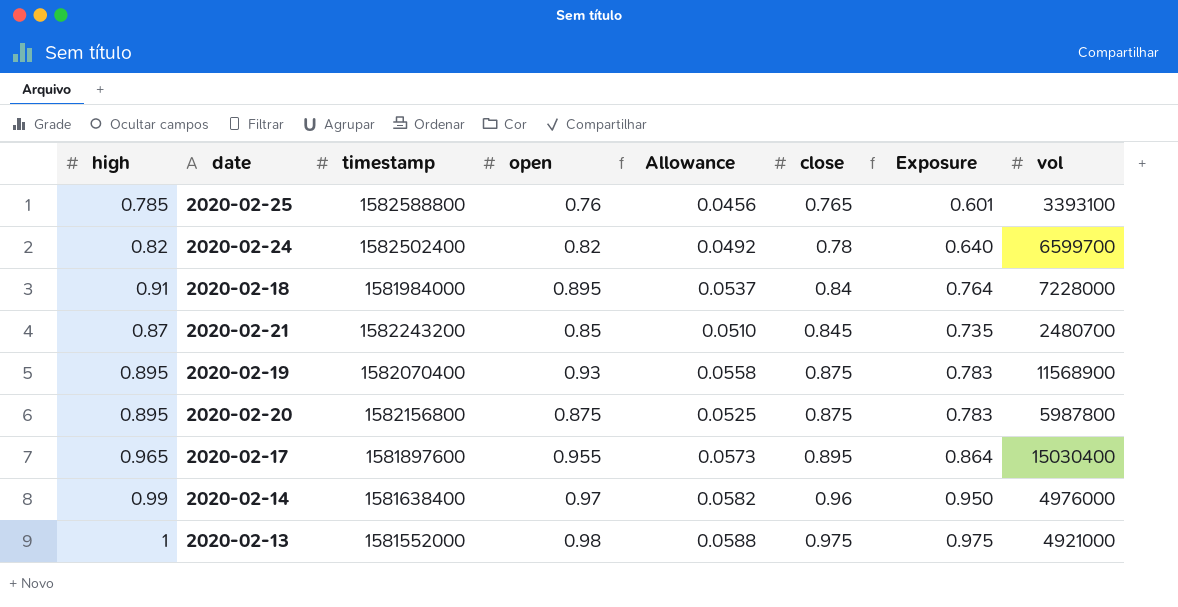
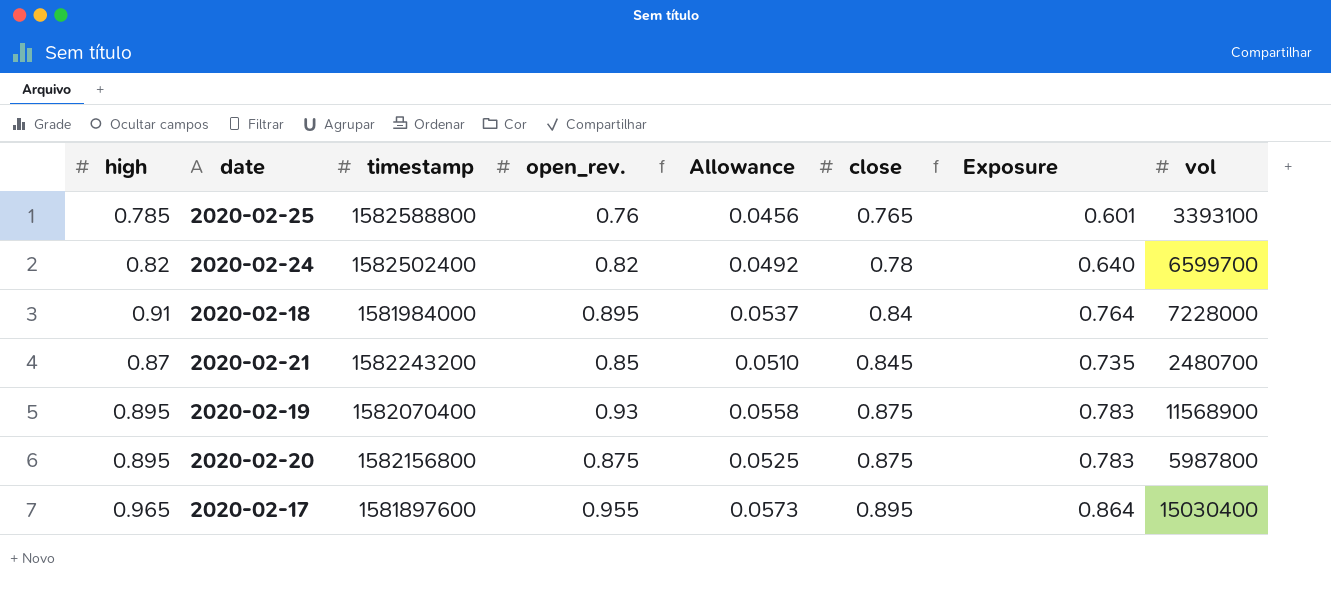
column name: open -> open_rev.
row 2020-02-14: 0.99 | 1581638400 | 0.97 | 0.0582 | 0.96 | 0.950 | 4976000 -> none
row 2020-02-13: 1 | 1581552000 | 0.98 | 0.0588 | 0.975 | 0.975 | 4921000 -> none

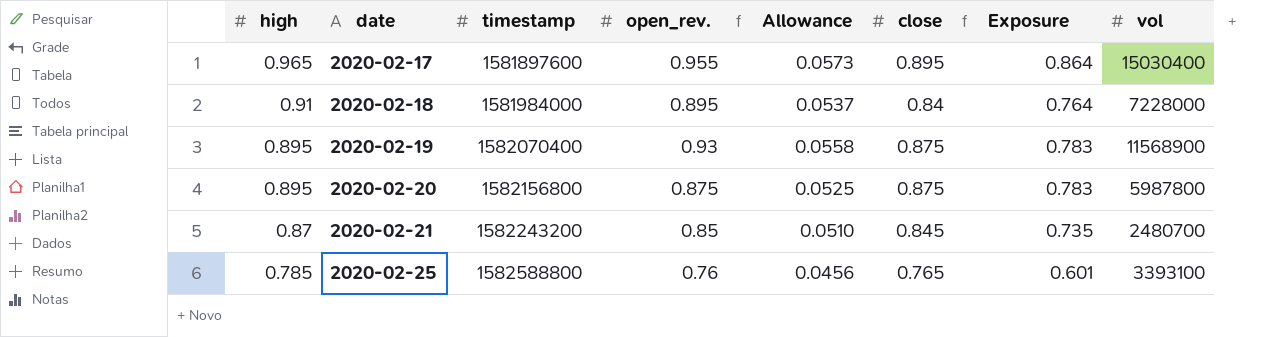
row order: close ascending -> high descending
row 2020-02-24: 0.82 | 1582502400 | 0.82 | 0.0492 | 0.78 | 0.640 | 6599700 -> none

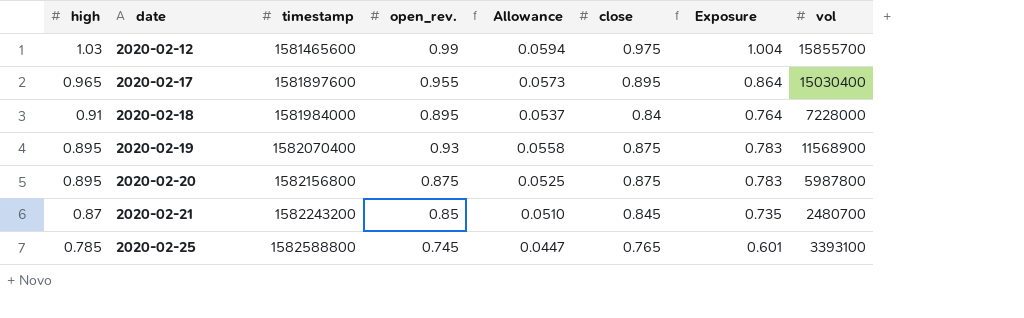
row 2020-02-12: none -> 1.03 | 1581465600 | 0.99 | 0.0594 | 0.975 | 1.004 | 15855700
2020-02-25 | open_rev.: 0.76 -> 0.745
2020-02-25 | Allowance: 0.0456 -> 0.0447

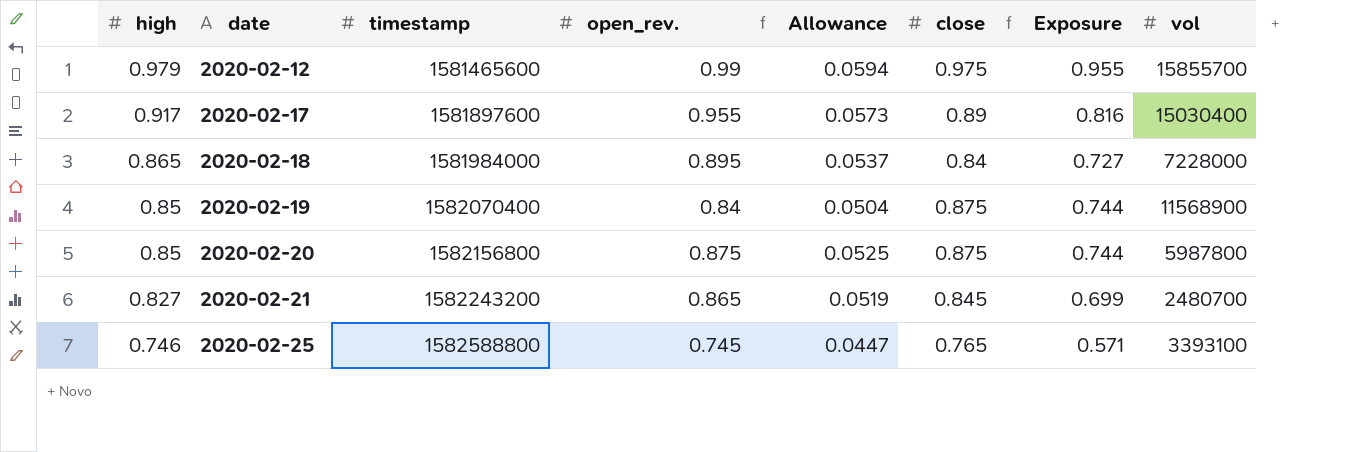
2020-02-12 | high: 1.03 -> 0.979
2020-02-12 | Exposure: 1.004 -> 0.955
2020-02-17 | high: 0.965 -> 0.917
2020-02-17 | close: 0.895 -> 0.89
2020-02-17 | Exposure: 0.864 -> 0.816
2020-02-18 | high: 0.91 -> 0.865
2020-02-18 | Exposure: 0.764 -> 0.727
2020-02-19 | high: 0.895 -> 0.85
2020-02-19 | open_rev.: 0.93 -> 0.84
2020-02-19 | Allowance: 0.0558 -> 0.0504
2020-02-19 | Exposure: 0.783 -> 0.744
2020-02-20 | high: 0.895 -> 0.85
2020-02-20 | Exposure: 0.783 -> 0.744
2020-02-21 | high: 0.87 -> 0.827
2020-02-21 | open_rev.: 0.85 -> 0.865
2020-02-21 | Allowance: 0.0510 -> 0.0519
2020-02-21 | Exposure: 0.735 -> 0.699
2020-02-25 | high: 0.785 -> 0.746
2020-02-25 | Exposure: 0.601 -> 0.571

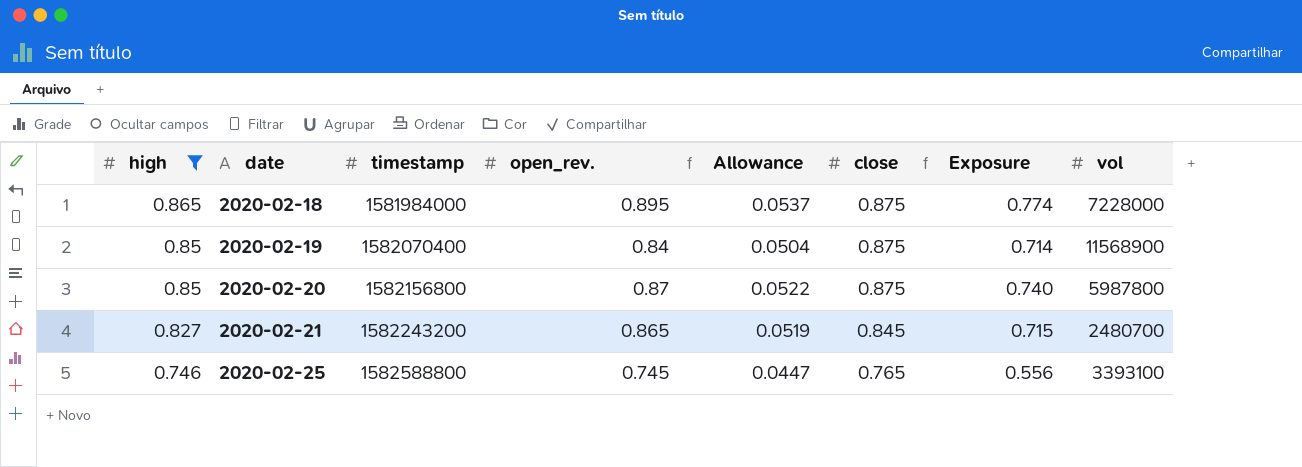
filter: none -> high <= 0.865
column Exposure | formula: [high] * [close] -> [high] * [open_rev.]
2020-02-18 | close: 0.84 -> 0.875
2020-02-20 | open_rev.: 0.875 -> 0.87
2020-02-20 | Allowance: 0.0525 -> 0.0522

